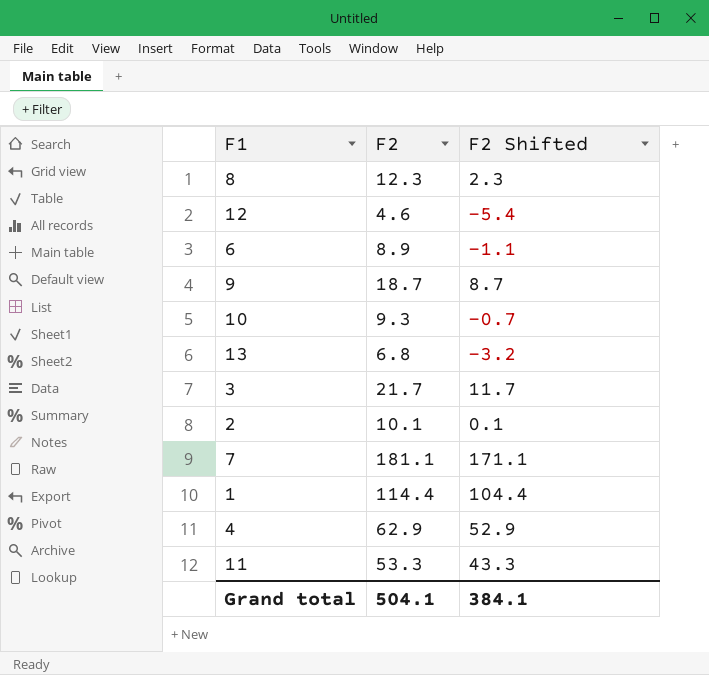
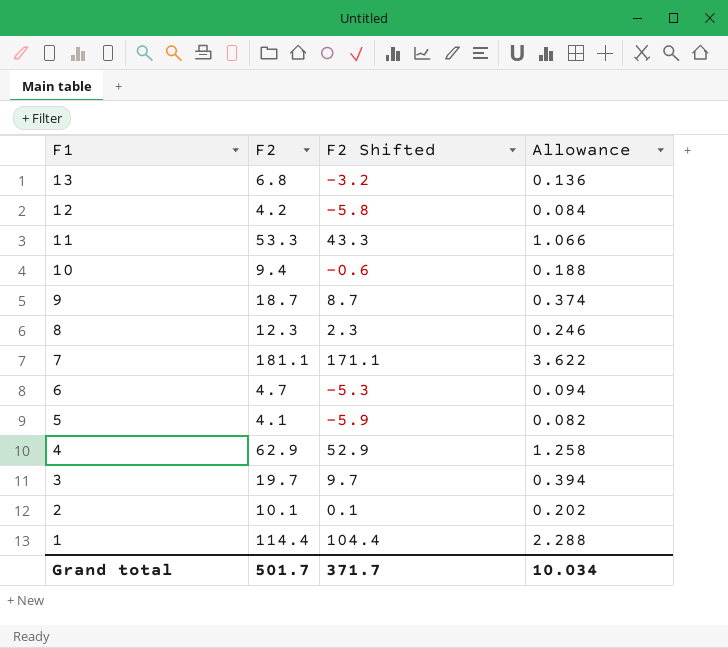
row order: none -> F1 descending
column Allowance | formula: none -> [F2] * 0.02
12 | F2: 4.6 -> 4.2
12 | F2 Shifted: -5.4 -> -5.8
10 | F2: 9.3 -> 9.4
10 | F2 Shifted: -0.7 -> -0.6
6 | F2: 8.9 -> 4.7
6 | F2 Shifted: -1.1 -> -5.3
row 5: none -> 4.1 | -5.9 | 0.082
3 | F2: 21.7 -> 19.7
3 | F2 Shifted: 11.7 -> 9.7
Grand total | F2: 504.1 -> 501.7
Grand total | F2 Shifted: 384.1 -> 371.7

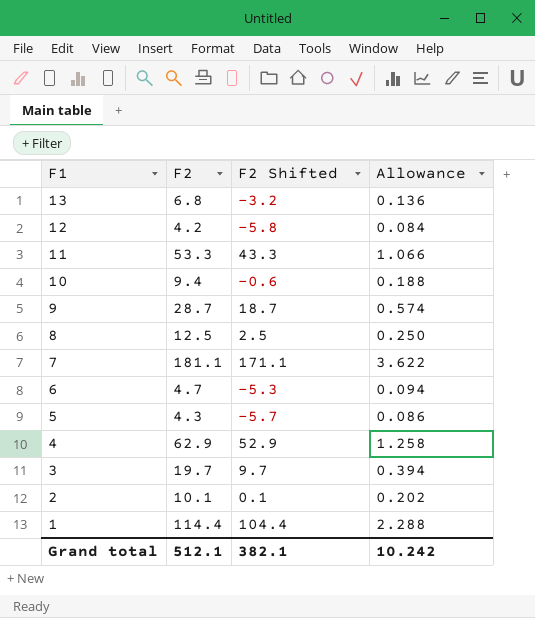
9 | F2: 18.7 -> 28.7
9 | F2 Shifted: 8.7 -> 18.7
9 | Allowance: 0.374 -> 0.574
8 | F2: 12.3 -> 12.5
8 | F2 Shifted: 2.3 -> 2.5
8 | Allowance: 0.246 -> 0.250
5 | F2: 4.1 -> 4.3
5 | F2 Shifted: -5.9 -> -5.7
5 | Allowance: 0.082 -> 0.086
Grand total | F2: 501.7 -> 512.1
Grand total | F2 Shifted: 371.7 -> 382.1
Grand total | Allowance: 10.034 -> 10.242

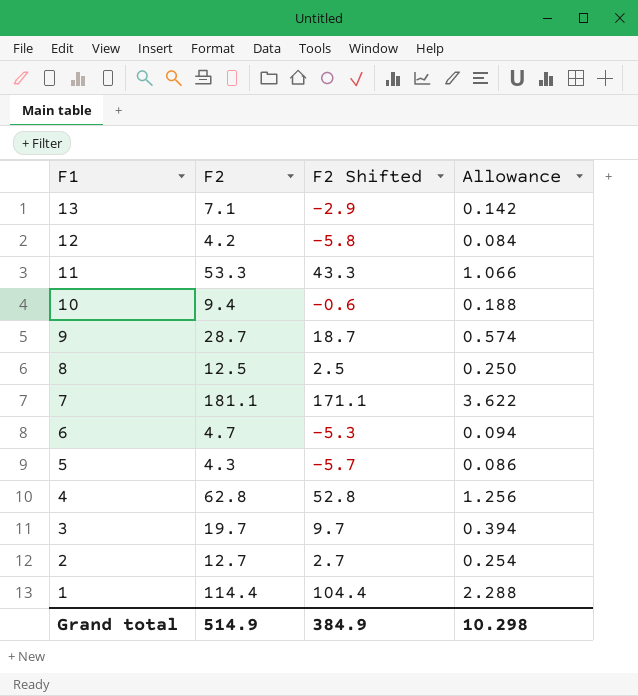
13 | F2: 6.8 -> 7.1
13 | F2 Shifted: -3.2 -> -2.9
13 | Allowance: 0.136 -> 0.142
4 | F2: 62.9 -> 62.8
4 | F2 Shifted: 52.9 -> 52.8
4 | Allowance: 1.258 -> 1.256
2 | F2: 10.1 -> 12.7
2 | F2 Shifted: 0.1 -> 2.7
2 | Allowance: 0.202 -> 0.254
Grand total | F2: 512.1 -> 514.9
Grand total | F2 Shifted: 382.1 -> 384.9
Grand total | Allowance: 10.242 -> 10.298

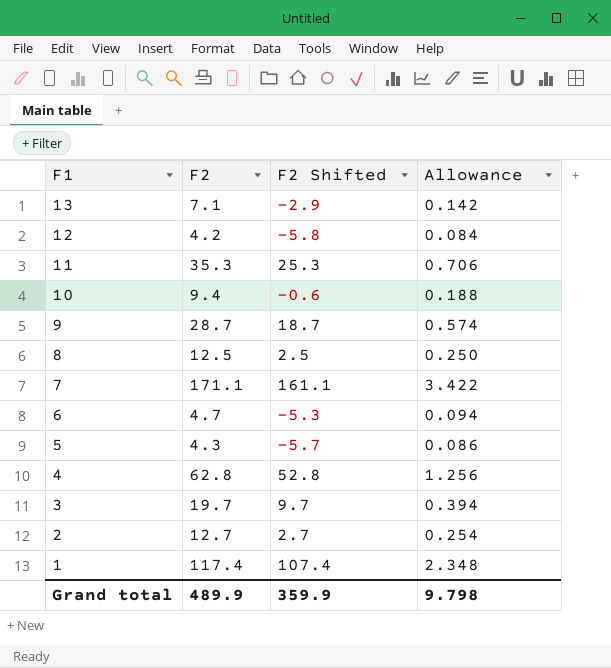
11 | F2: 53.3 -> 35.3
11 | F2 Shifted: 43.3 -> 25.3
11 | Allowance: 1.066 -> 0.706
7 | F2: 181.1 -> 171.1
7 | F2 Shifted: 171.1 -> 161.1
7 | Allowance: 3.622 -> 3.422
1 | F2: 114.4 -> 117.4
1 | F2 Shifted: 104.4 -> 107.4
1 | Allowance: 2.288 -> 2.348
Grand total | F2: 514.9 -> 489.9
Grand total | F2 Shifted: 384.9 -> 359.9
Grand total | Allowance: 10.298 -> 9.798

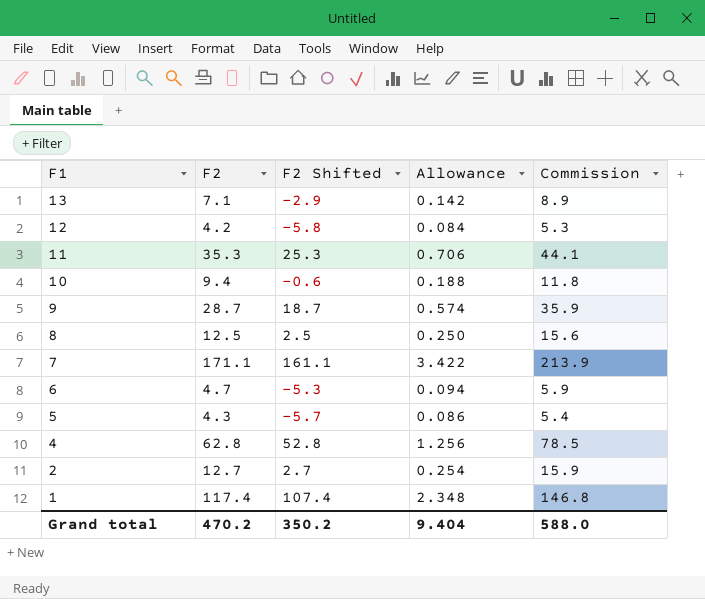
column Commission | formula: none -> [F2] * 1.25
row 3: 19.7 | 9.7 | 0.394 -> none
Grand total | F2: 489.9 -> 470.2
Grand total | F2 Shifted: 359.9 -> 350.2
Grand total | Allowance: 9.798 -> 9.404

